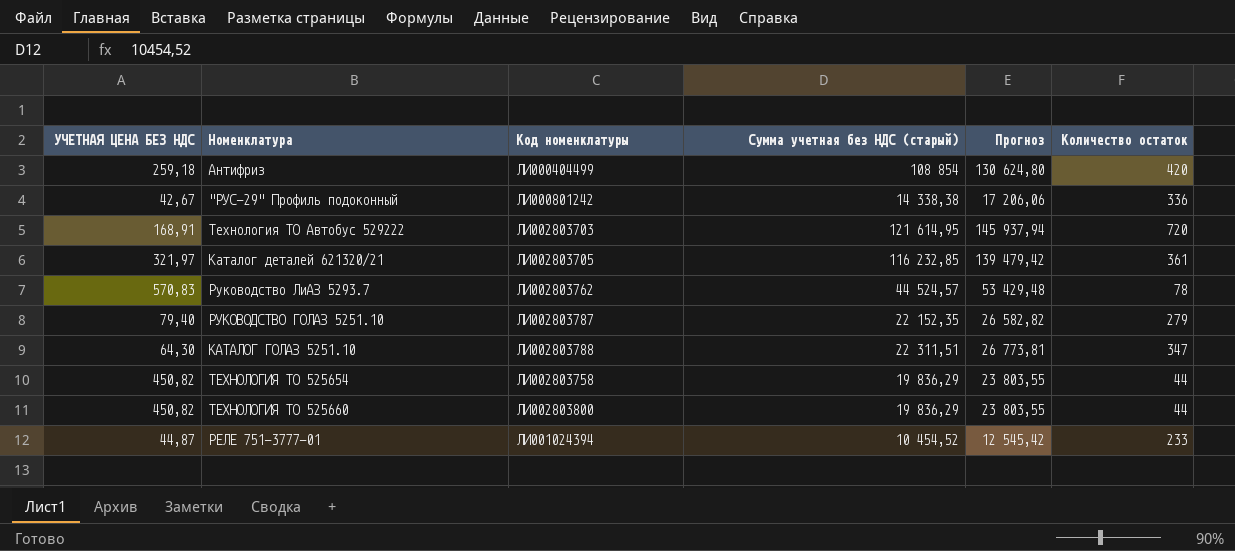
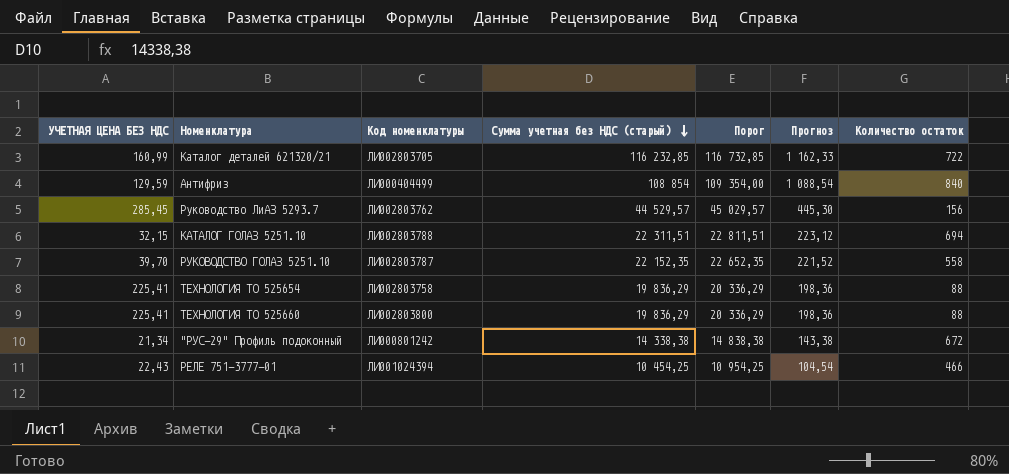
row order: none -> Сумма учетная без НДС (старый) descending
column Порог | formula: none -> [Сумма учетная без НДС (старый)] + 500
column Прогноз | formula: [Сумма учетная без НДС (старый)] * 1,2 -> [Сумма учетная без НДС (старый)] * 0,01
row Технология ТО Автобус 529222: 168,91 | ЛИ002803703 | 121 614,95 | 145 937,94 | 720 -> none
Каталог деталей 621320/21 | УЧЕТНАЯ ЦЕНА БЕЗ НДС: 321,97 -> 160,99
Каталог деталей 621320/21 | Количество остаток: 361 -> 722
Антифриз | УЧЕТНАЯ ЦЕНА БЕЗ НДС: 259,18 -> 129,59
Антифриз | Количество остаток: 420 -> 840
Руководство ЛиАЗ 5293.7 | УЧЕТНАЯ ЦЕНА БЕЗ НДС: 570,83 -> 285,45
Руководство ЛиАЗ 5293.7 | Сумма учетная без НДС (старый): 44 524,57 -> 44 529,57
Руководство ЛиАЗ 5293.7 | Количество остаток: 78 -> 156
КАТАЛОГ ГОЛАЗ 5251.10 | УЧЕТНАЯ ЦЕНА БЕЗ НДС: 64,30 -> 32,15
КАТАЛОГ ГОЛАЗ 5251.10 | Количество остаток: 347 -> 694
РУКОВОДСТВО ГОЛАЗ 5251.10 | УЧЕТНАЯ ЦЕНА БЕЗ НДС: 79,40 -> 39,70
РУКОВОДСТВО ГОЛАЗ 5251.10 | Количество остаток: 279 -> 558
ТЕХНОЛОГИЯ ТО 525654 | УЧЕТНАЯ ЦЕНА БЕЗ НДС: 450,82 -> 225,41
ТЕХНОЛОГИЯ ТО 525654 | Количество остаток: 44 -> 88
ТЕХНОЛОГИЯ ТО 525660 | УЧЕТНАЯ ЦЕНА БЕЗ НДС: 450,82 -> 225,41
ТЕХНОЛОГИЯ ТО 525660 | Количество остаток: 44 -> 88
"РУС-29" Профиль подоконный | УЧЕТНАЯ ЦЕНА БЕЗ НДС: 42,67 -> 21,34
"РУС-29" Профиль подоконный | Количество остаток: 336 -> 672
РЕЛЕ 751-3777-01 | УЧЕТНАЯ ЦЕНА БЕЗ НДС: 44,87 -> 22,43
РЕЛЕ 751-3777-01 | Сумма учетная без НДС (старый): 10 454,52 -> 10 454,25
РЕЛЕ 751-3777-01 | Количество остаток: 233 -> 466

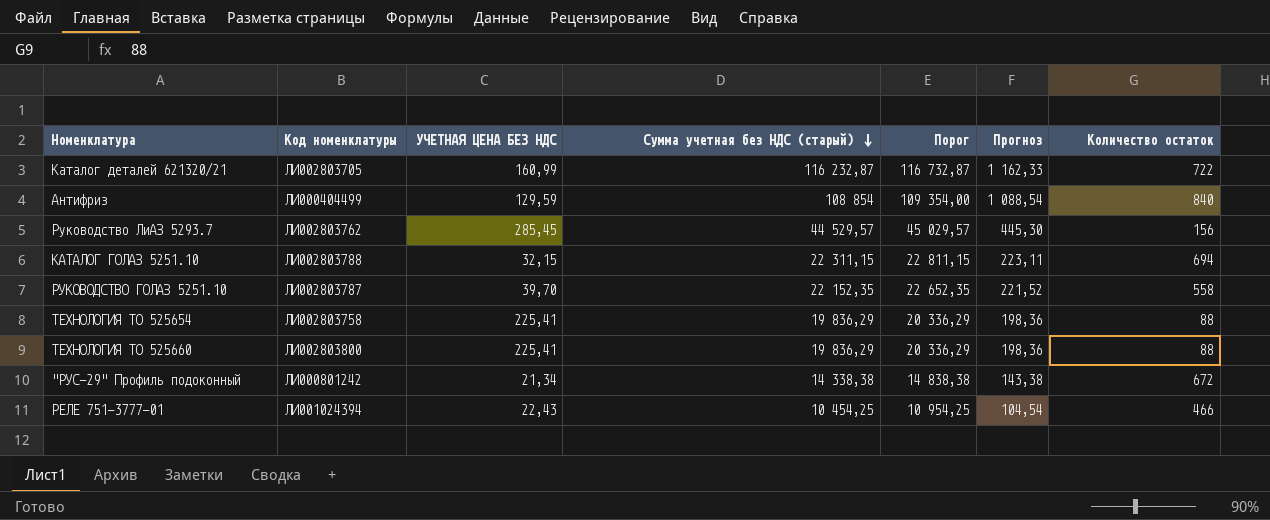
column УЧЕТНАЯ ЦЕНА БЕЗ НДС | position: 1 -> 3
Каталог деталей 621320/21 | Сумма учетная без НДС (старый): 116 232,85 -> 116 232,87
Каталог деталей 621320/21 | Порог: 116 732,85 -> 116 732,87
КАТАЛОГ ГОЛАЗ 5251.10 | Сумма учетная без НДС (старый): 22 311,51 -> 22 311,15
КАТАЛОГ ГОЛАЗ 5251.10 | Порог: 22 811,51 -> 22 811,15
КАТАЛОГ ГОЛАЗ 5251.10 | Прогноз: 223,12 -> 223,11

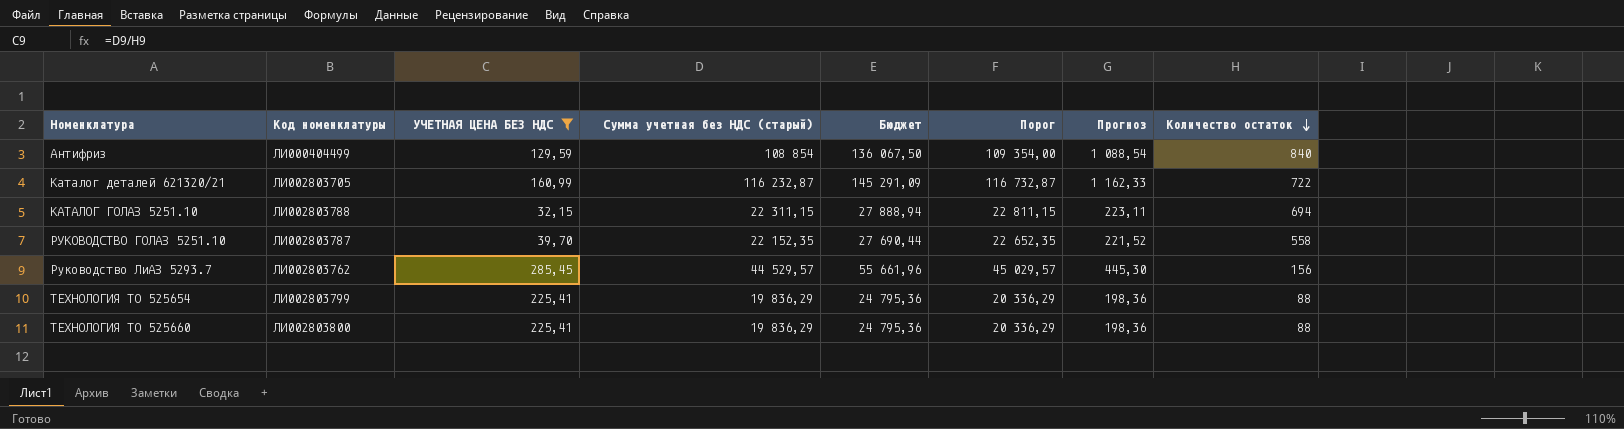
filter: none -> УЧЕТНАЯ ЦЕНА БЕЗ НДС >= 32,15
row order: Сумма учетная без НДС (старый) descending -> Количество остаток descending
column Бюджет | formula: none -> [Сумма учетная без НДС (старый)] * 1,25
ТЕХНОЛОГИЯ ТО 525654 | Код номенклатуры: ЛИ002803758 -> ЛИ002803799

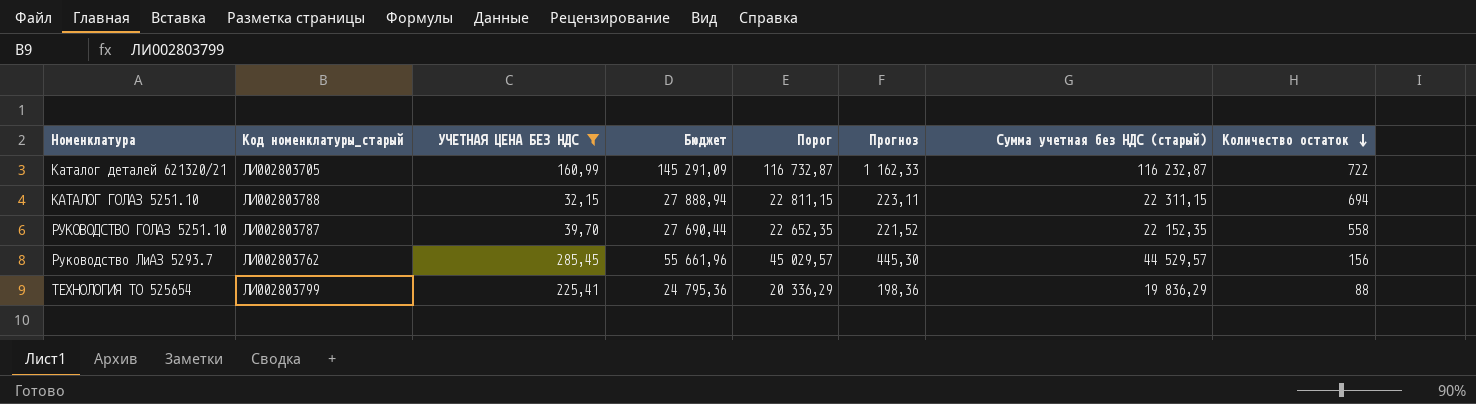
column name: Код номенклатуры -> Код номенклатуры_старый
column Сумма учетная без НДС (старый) | position: 4 -> 7
row Антифриз: ЛИ000404499 | 129,59 | 108 854 | 136 067,50 | 109 354,00 | 1 088,54 | 840 -> none
row ТЕХНОЛОГИЯ ТО 525660: ЛИ002803800 | 225,41 | 19 836,29 | 24 795,36 | 20 336,29 | 198,36 | 88 -> none

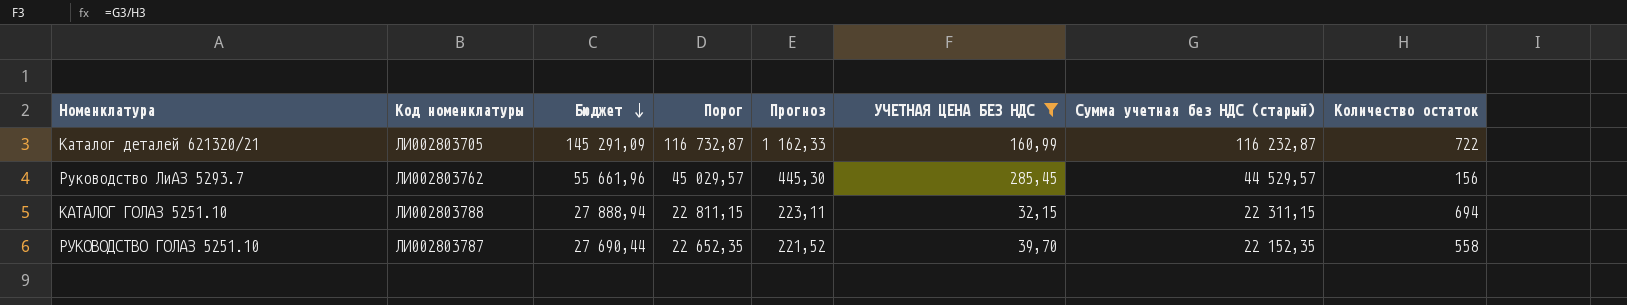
row order: Количество остаток descending -> Бюджет descending
column name: Код номенклатуры_старый -> Код номенклатуры
column УЧЕТНАЯ ЦЕНА БЕЗ НДС | position: 3 -> 6
row ТЕХНОЛОГИЯ ТО 525654: ЛИ002803799 | 225,41 | 24 795,36 | 20 336,29 | 198,36 | 19 836,29 | 88 -> none

